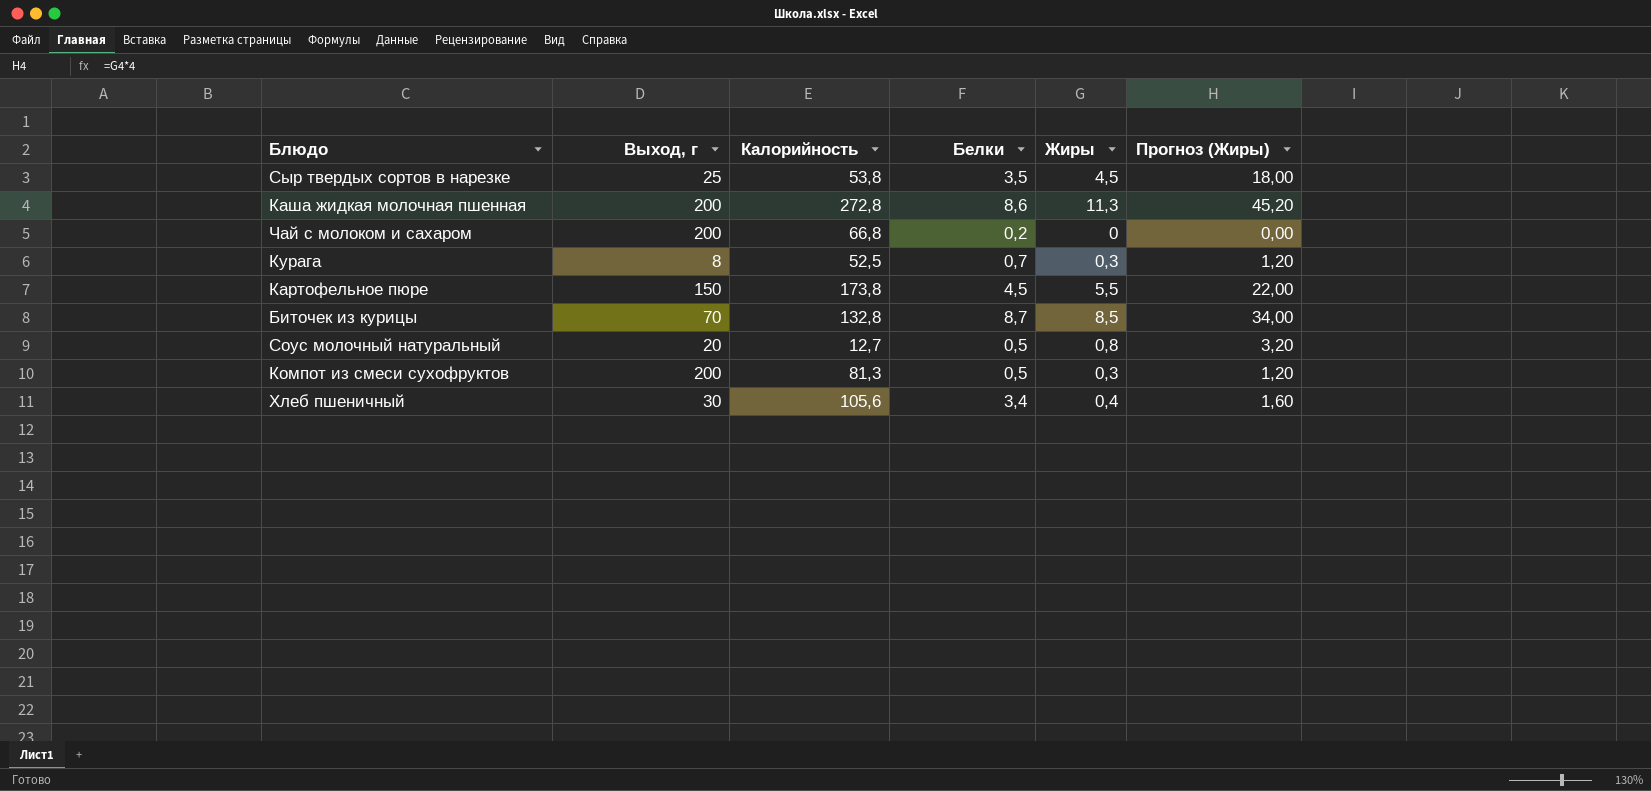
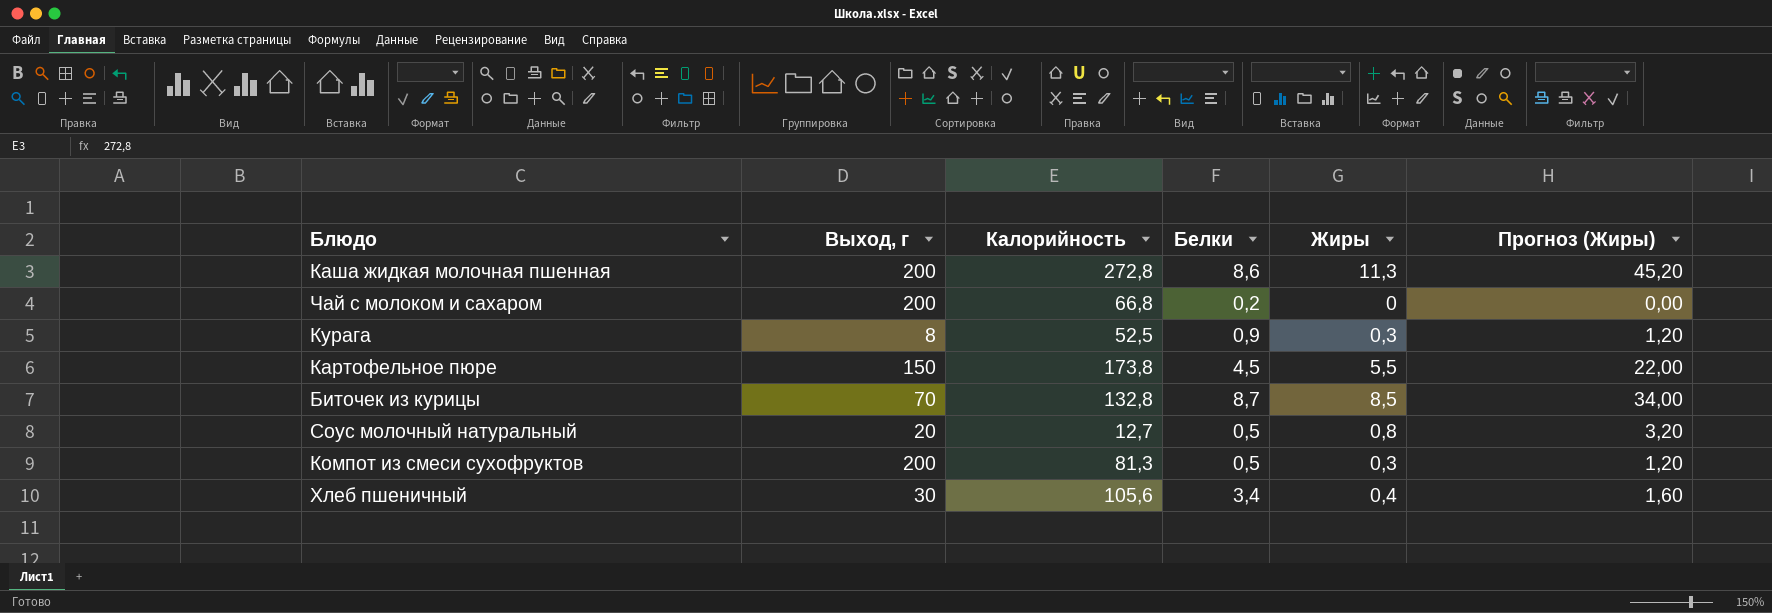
row Сыр твердых сортов в нарезке: 25 | 53,8 | 3,5 | 4,5 | 18,00 -> none
Курага | Белки: 0,7 -> 0,9

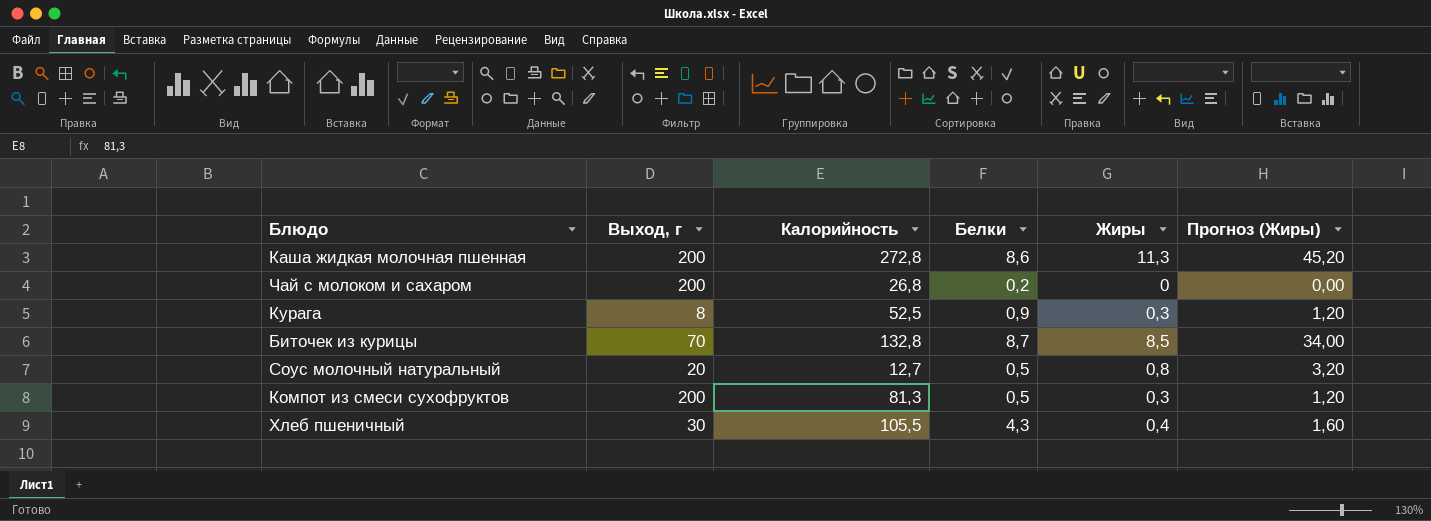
row Картофельное пюре: 150 | 173,8 | 4,5 | 5,5 | 22,00 -> none
Чай с молоком и сахаром | Калорийность: 66,8 -> 26,8
Хлеб пшеничный | Калорийность: 105,6 -> 105,5
Хлеб пшеничный | Белки: 3,4 -> 4,3

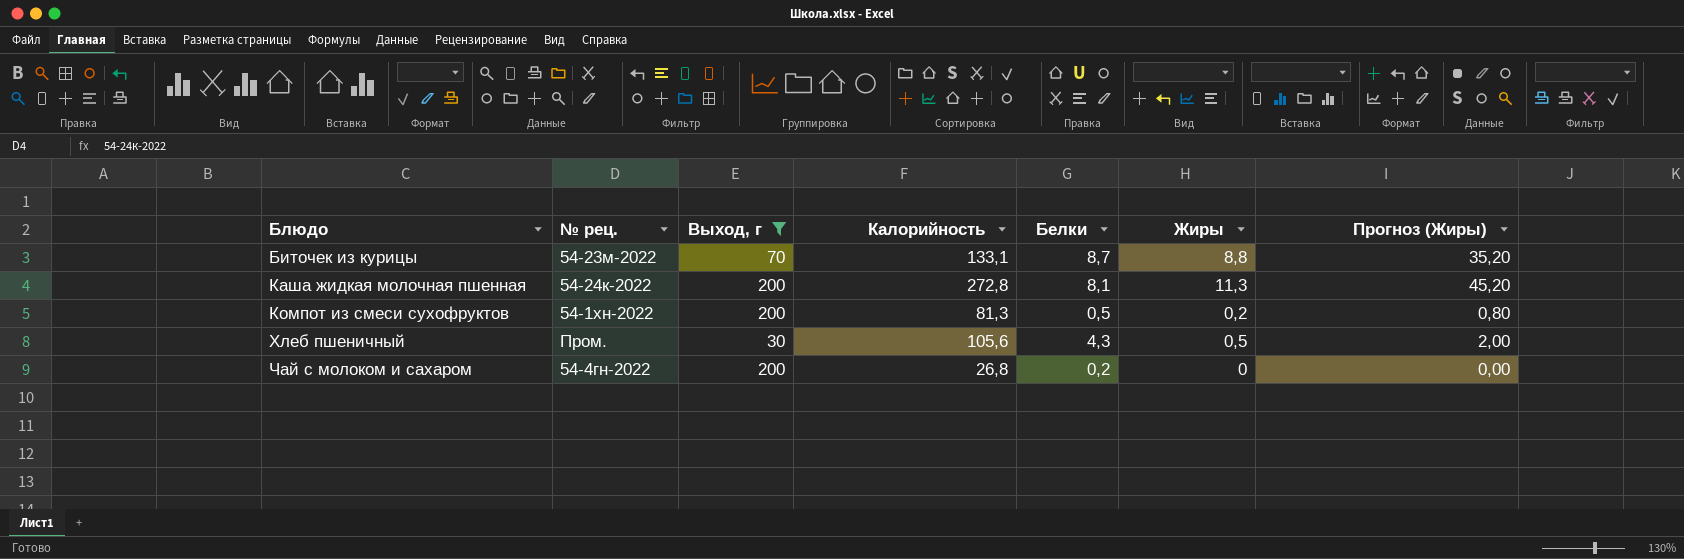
filter: none -> Выход, г >= 30
row order: none -> Блюдо ascending
column № рец. | position: none -> 2
Биточек из курицы | Калорийность: 132,8 -> 133,1
Биточек из курицы | Жиры: 8,5 -> 8,8
Биточек из курицы | Прогноз (Жиры): 34,00 -> 35,20
Каша жидкая молочная пшенная | Белки: 8,6 -> 8,1
Компот из смеси сухофруктов | Жиры: 0,3 -> 0,2
Компот из смеси сухофруктов | Прогноз (Жиры): 1,20 -> 0,80
Хлеб пшеничный | Калорийность: 105,5 -> 105,6
Хлеб пшеничный | Жиры: 0,4 -> 0,5
Хлеб пшеничный | Прогноз (Жиры): 1,60 -> 2,00

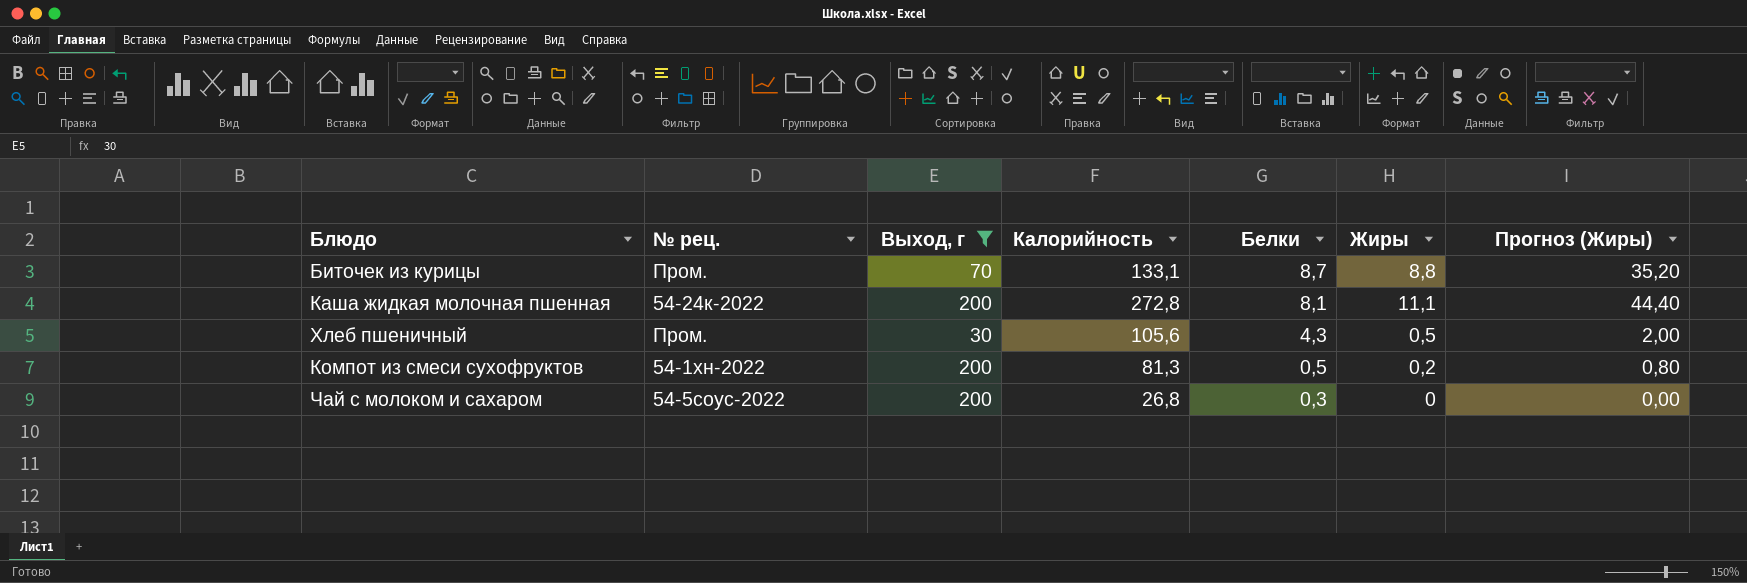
row order: Блюдо ascending -> Белки descending
Биточек из курицы | № рец.: 54-23м-2022 -> Пром.
Каша жидкая молочная пшенная | Жиры: 11,3 -> 11,1
Каша жидкая молочная пшенная | Прогноз (Жиры): 45,20 -> 44,40
Чай с молоком и сахаром | № рец.: 54-4гн-2022 -> 54-5соус-2022
Чай с молоком и сахаром | Белки: 0,2 -> 0,3

